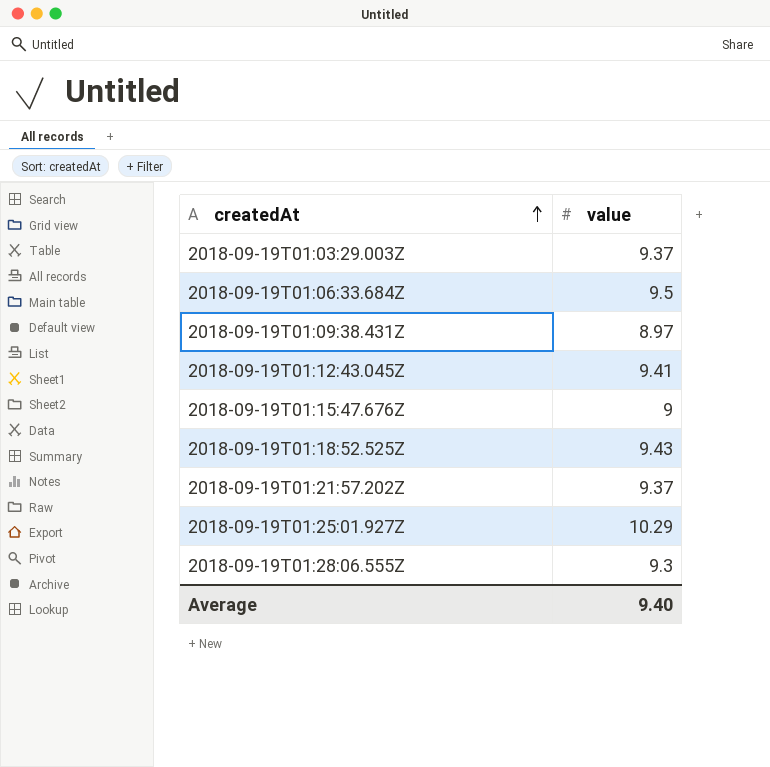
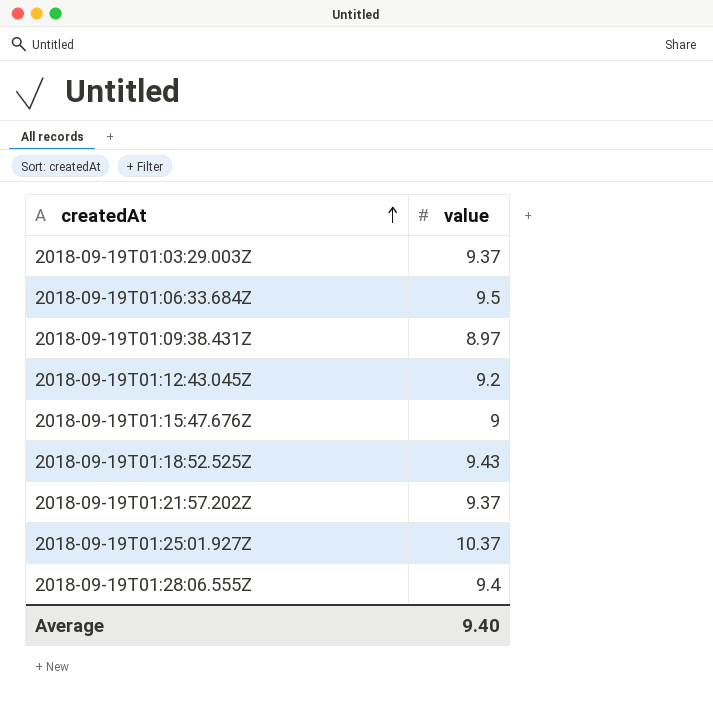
2018-09-19T01:12:43.045Z | value: 9.41 -> 9.2
2018-09-19T01:25:01.927Z | value: 10.29 -> 10.37
2018-09-19T01:28:06.555Z | value: 9.3 -> 9.4

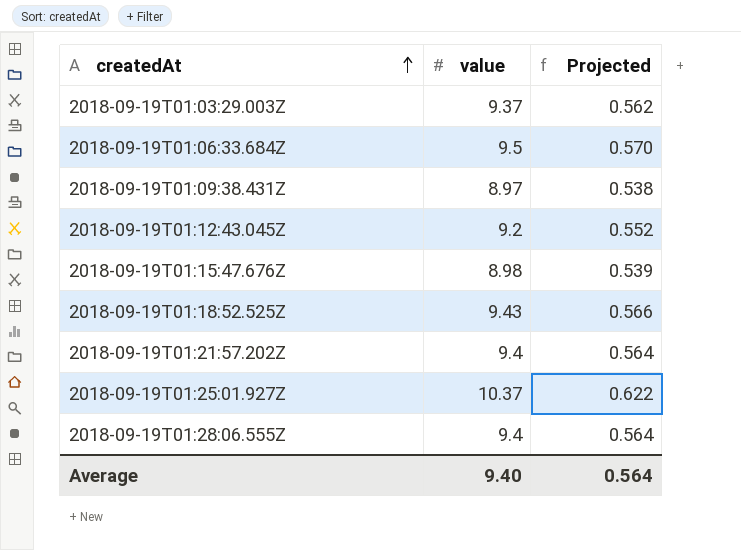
column Projected | formula: none -> [value] * 0.06
2018-09-19T01:15:47.676Z | value: 9 -> 8.98
2018-09-19T01:21:57.202Z | value: 9.37 -> 9.4

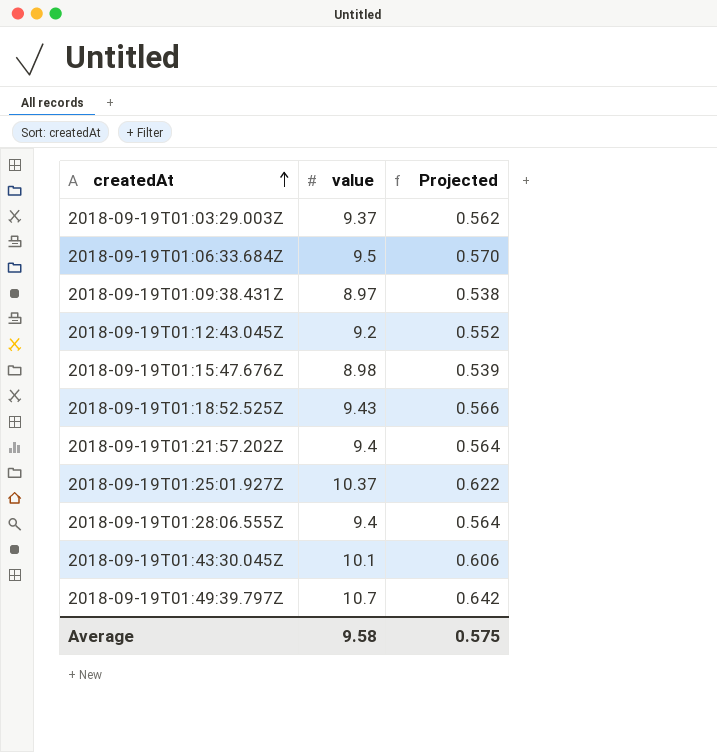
row 2018-09-19T01:43:30.045Z: none -> 10.1 | 0.606
row 2018-09-19T01:49:39.797Z: none -> 10.7 | 0.642
Average | value: 9.40 -> 9.58
Average | Projected: 0.564 -> 0.575

